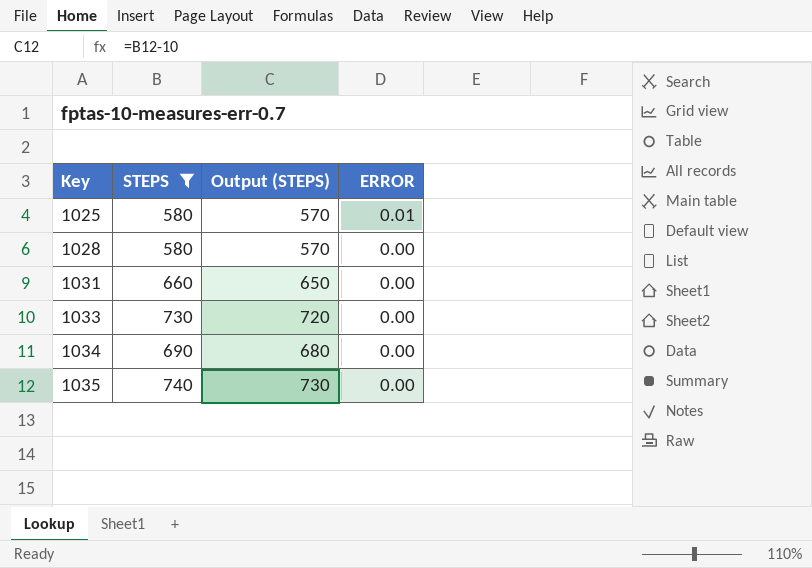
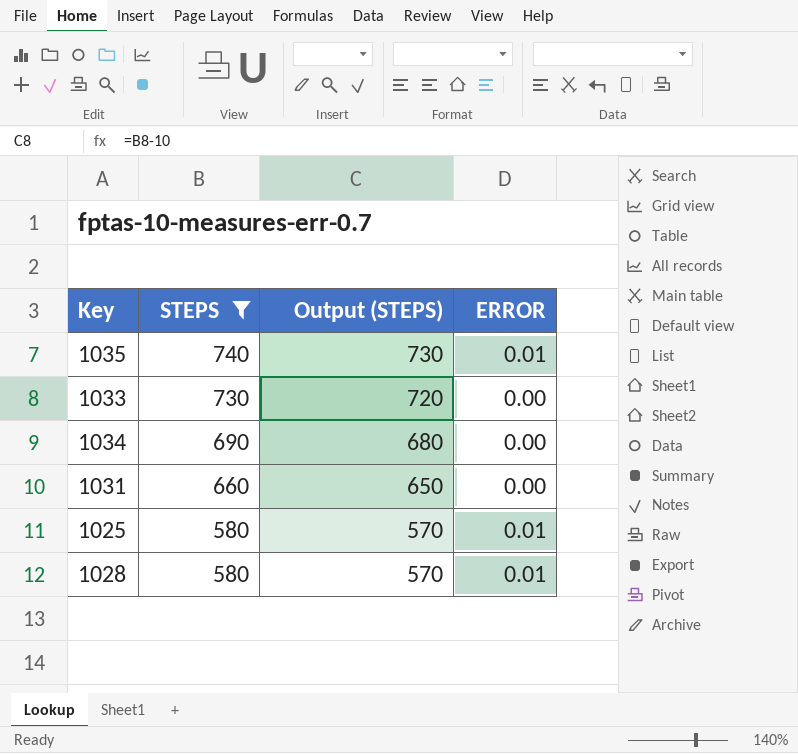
row order: Key ascending -> STEPS descending
1035 | ERROR: 0.00 -> 0.01
1028 | ERROR: 0.00 -> 0.01

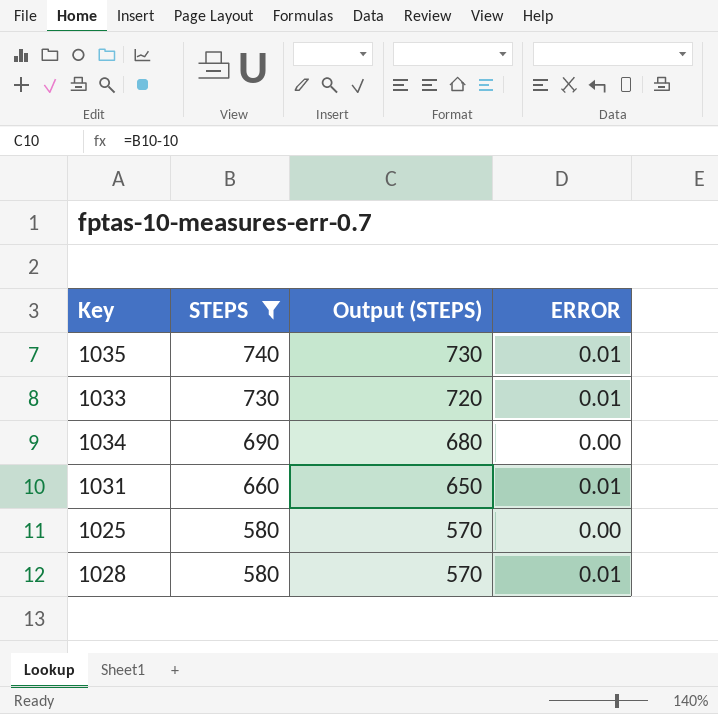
1033 | ERROR: 0.00 -> 0.01
1031 | ERROR: 0.00 -> 0.01
1025 | ERROR: 0.01 -> 0.00

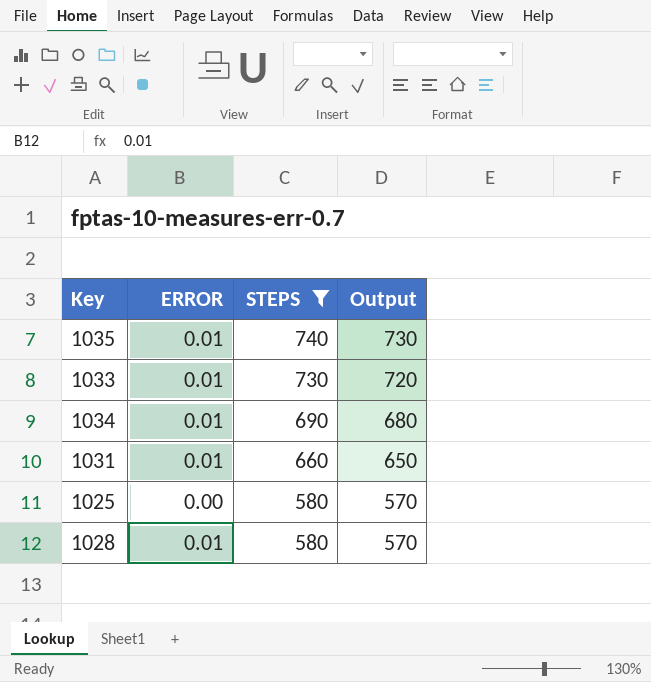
column ERROR | position: 4 -> 2
column name: Output (STEPS) -> Output
1034 | ERROR: 0.00 -> 0.01

